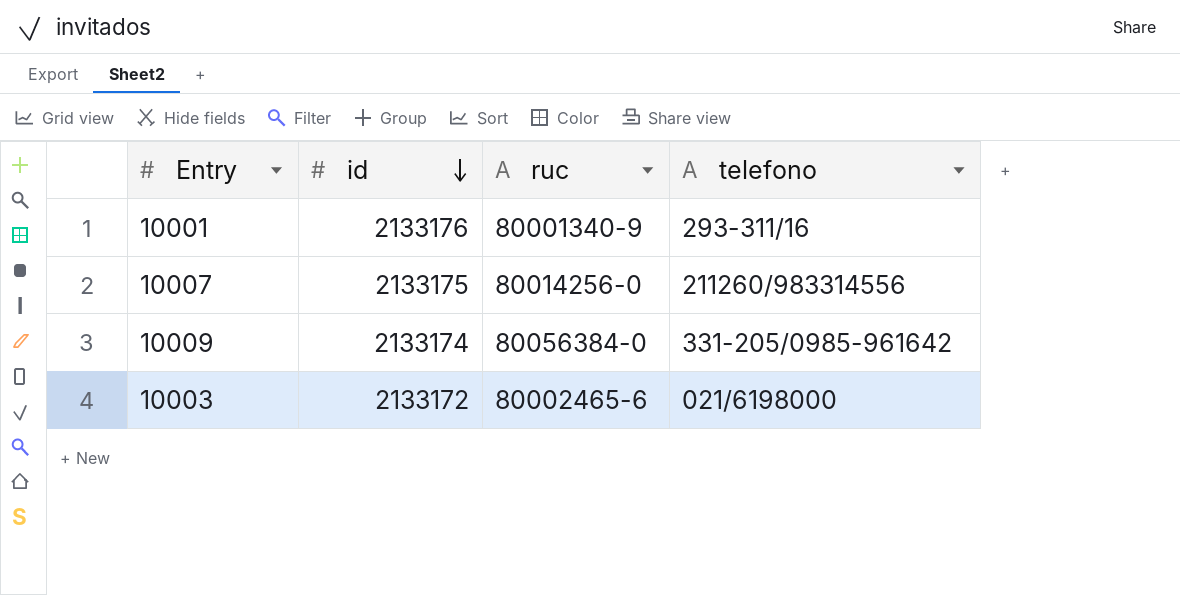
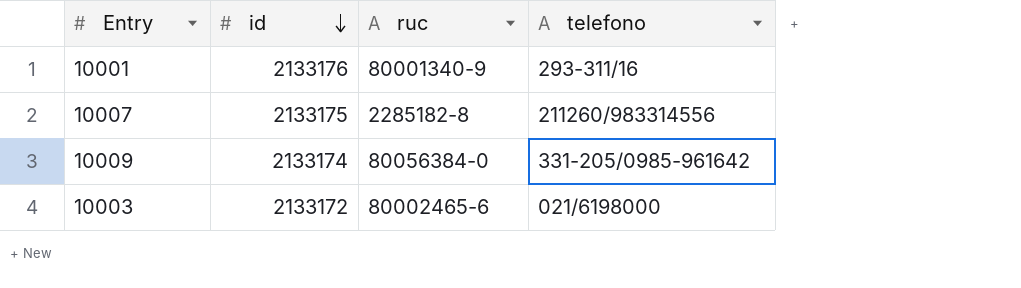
10007 | ruc: 80014256-0 -> 2285182-8

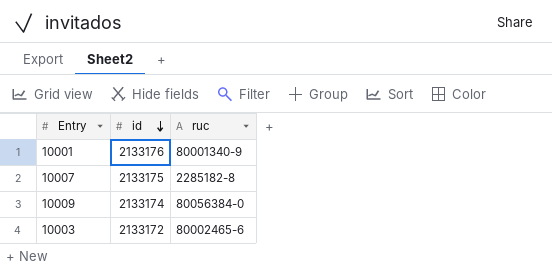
column telefono | position: 4 -> none

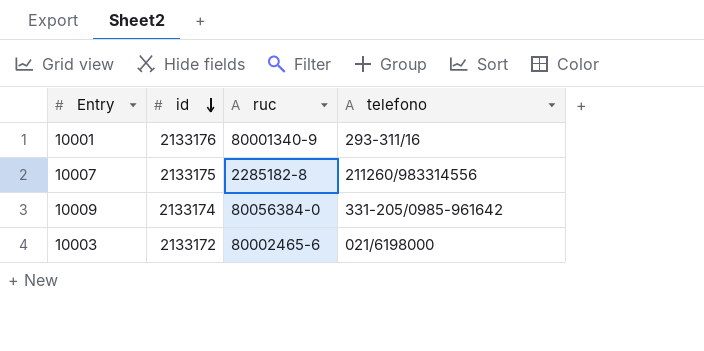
column telefono | position: none -> 4

